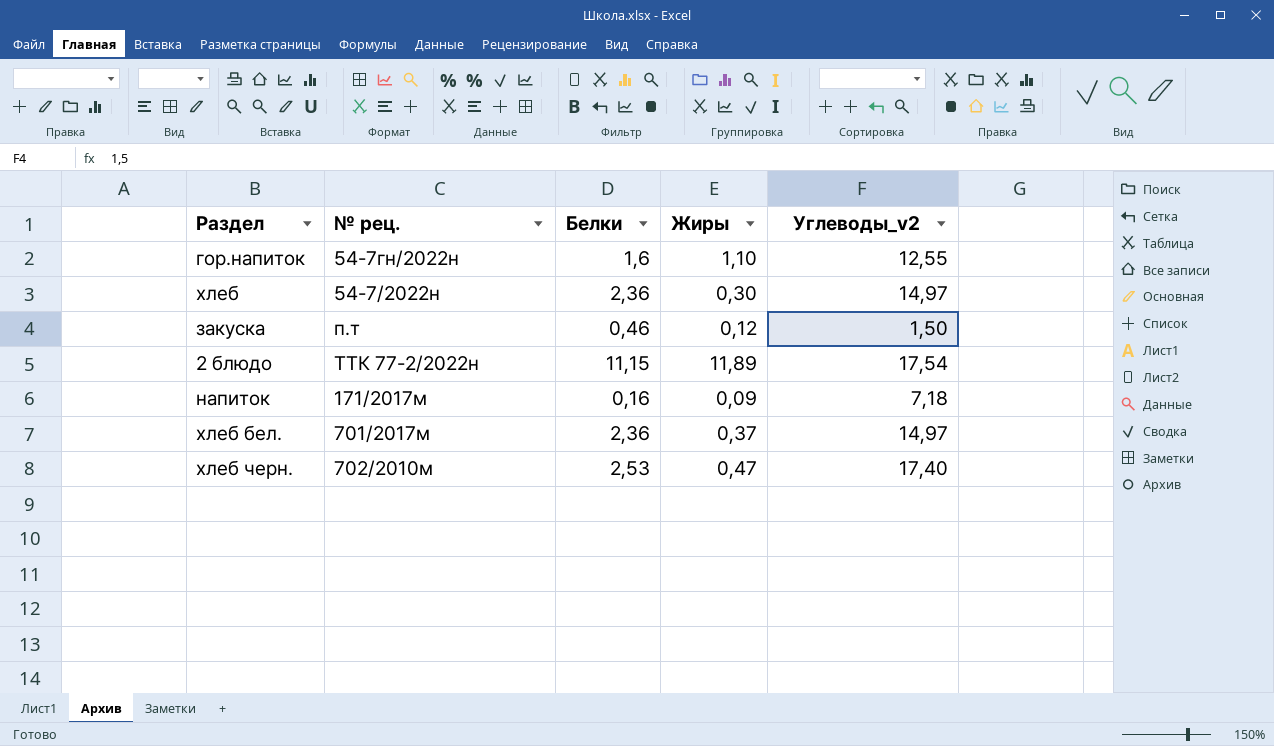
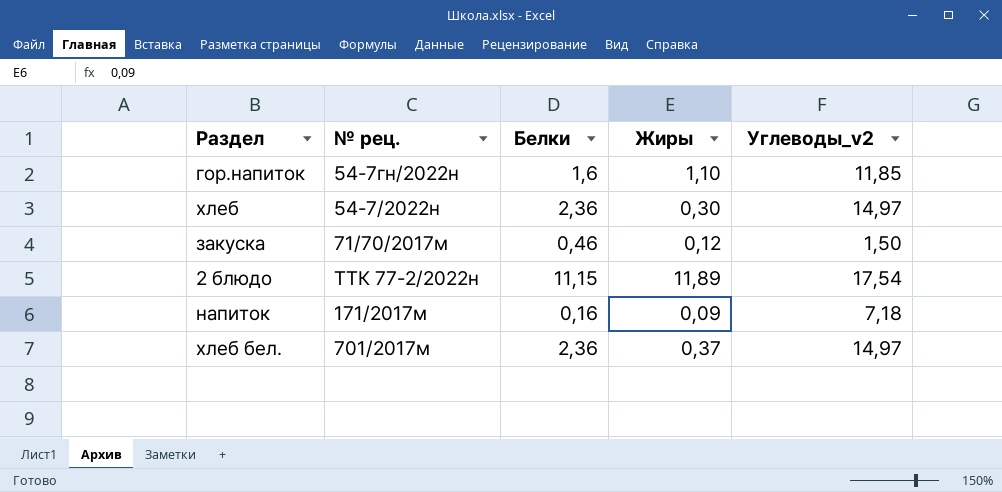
row хлеб черн.: 702/2010м | 2,53 | 0,47 | 17,40 -> none
гор.напиток | Углеводы_v2: 12,55 -> 11,85
закуска | № рец.: п.т -> 71/70/2017м

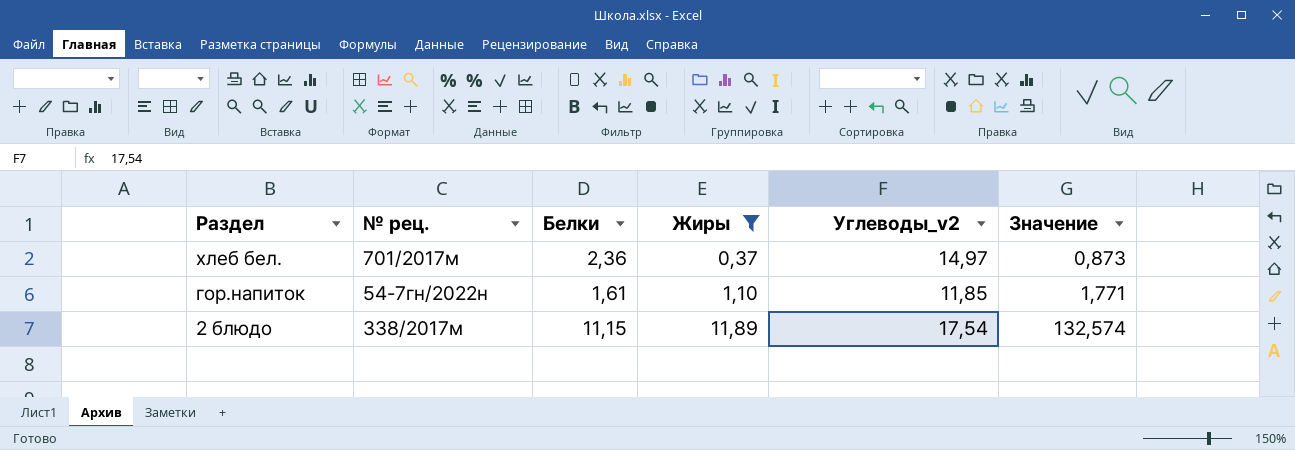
filter: none -> Жиры >= 0,37
row order: none -> Раздел descending
column Значение | formula: none -> [Белки] * [Жиры]
гор.напиток | Белки: 1,6 -> 1,61
2 блюдо | № рец.: ТТК 77-2/2022н -> 338/2017м

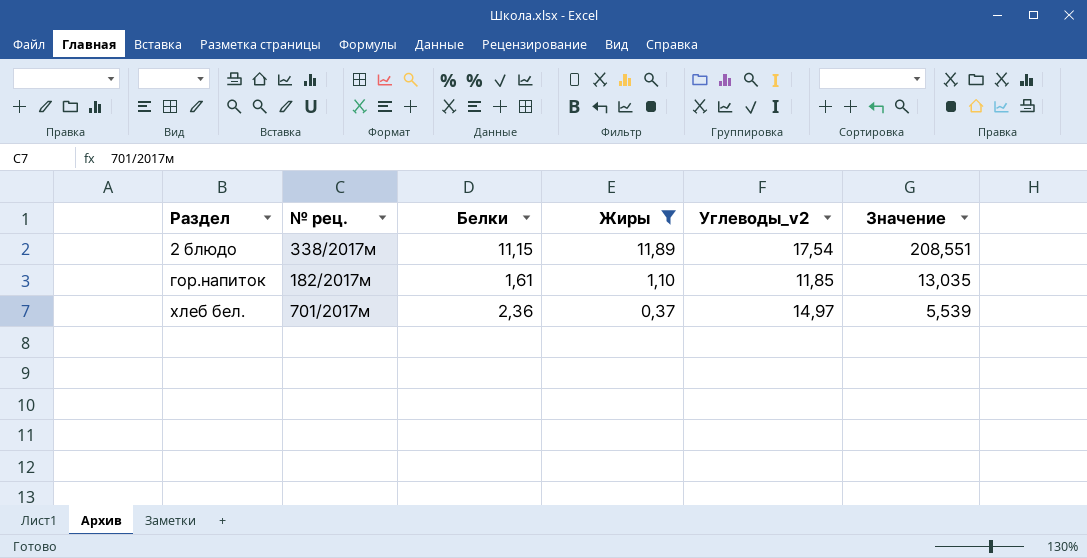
row order: Раздел descending -> Раздел ascending
column Значение | formula: [Белки] * [Жиры] -> [Жиры] * [Углеводы_v2]
гор.напиток | № рец.: 54-7гн/2022н -> 182/2017м

